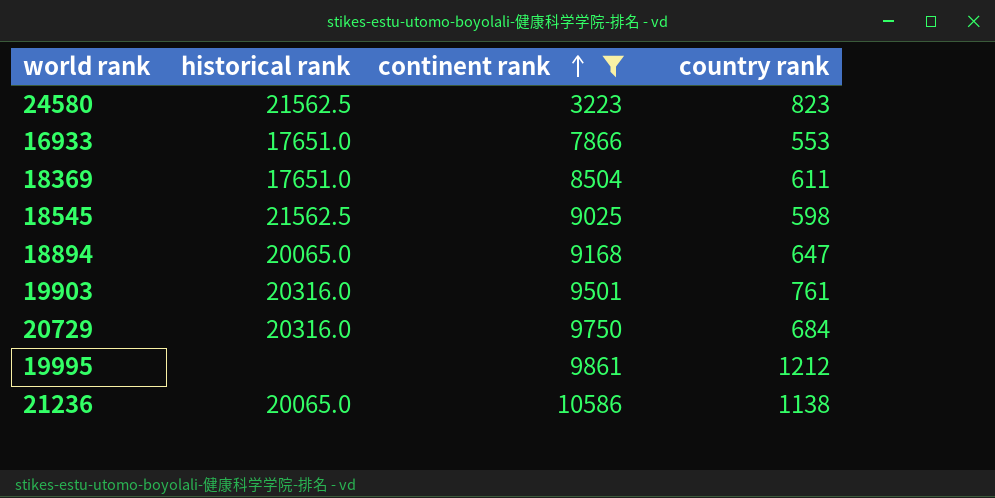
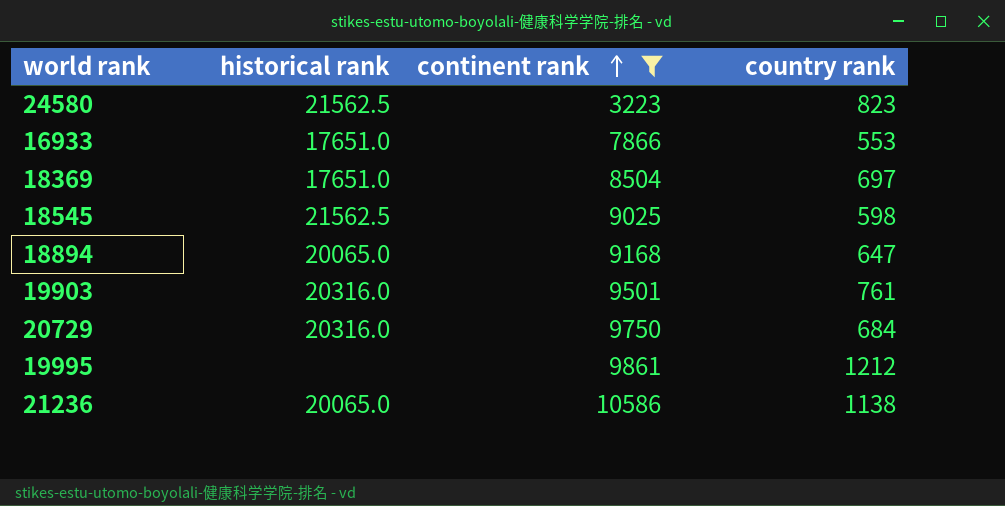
18369 | country rank: 611 -> 697

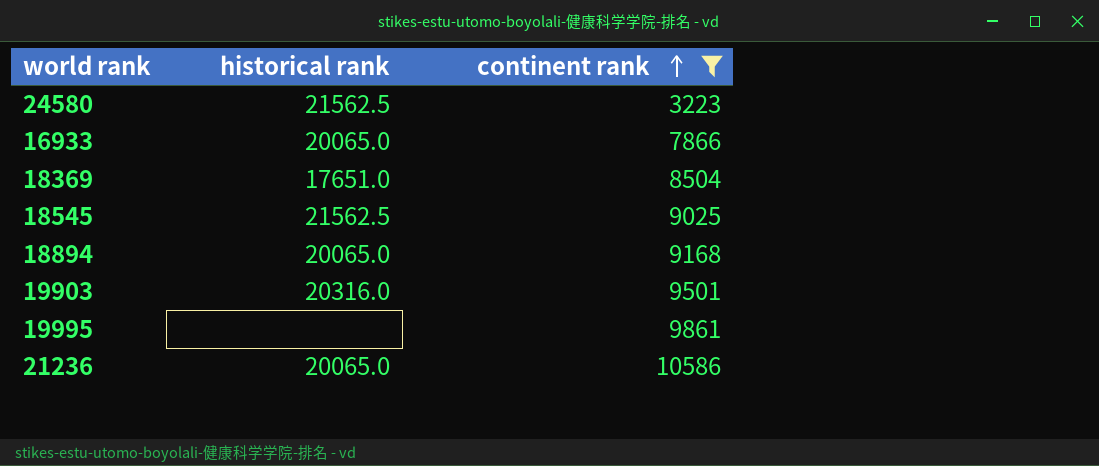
column country rank | position: 4 -> none
row 20729: 20316.0 | 9750 | 684 -> none
16933 | historical rank: 17651.0 -> 20065.0

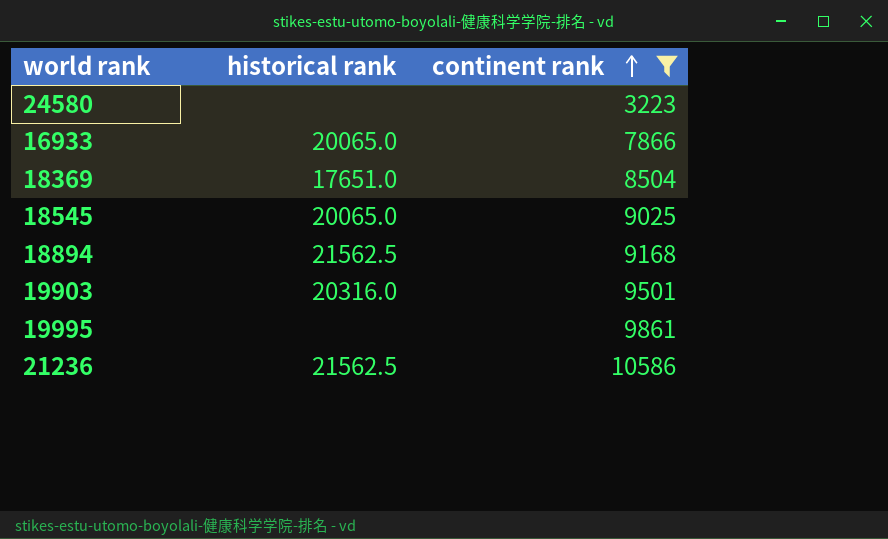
24580 | historical rank: 21562.5 -> none
18545 | historical rank: 21562.5 -> 20065.0
18894 | historical rank: 20065.0 -> 21562.5
21236 | historical rank: 20065.0 -> 21562.5

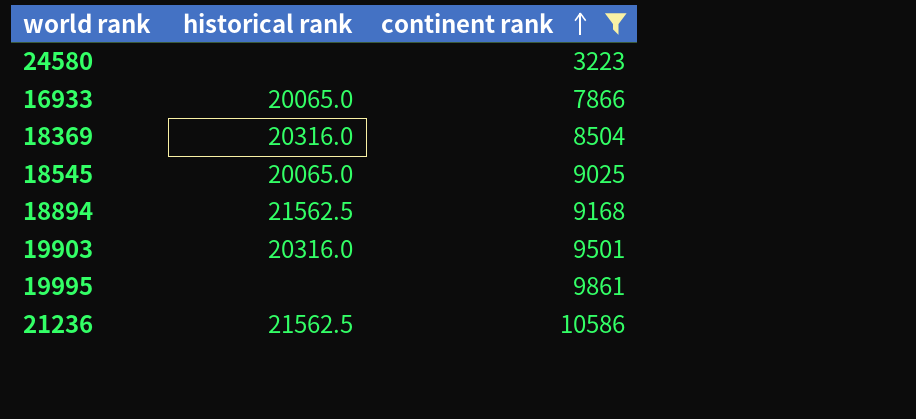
18369 | historical rank: 17651.0 -> 20316.0

